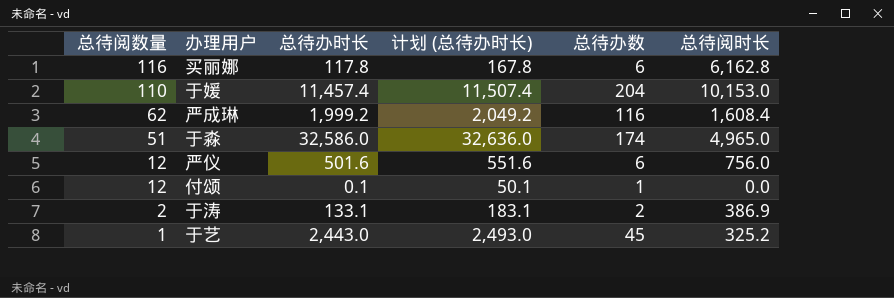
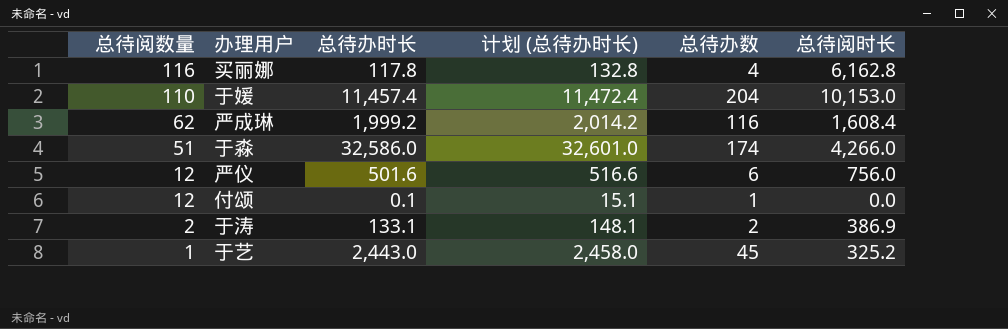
column 计划 (总待办时长) | formula: [总待办时长] + 50 -> [总待办时长] + 15
买丽娜 | 总待办数: 6 -> 4
于淼 | 总待阅时长: 4,965.0 -> 4,266.0

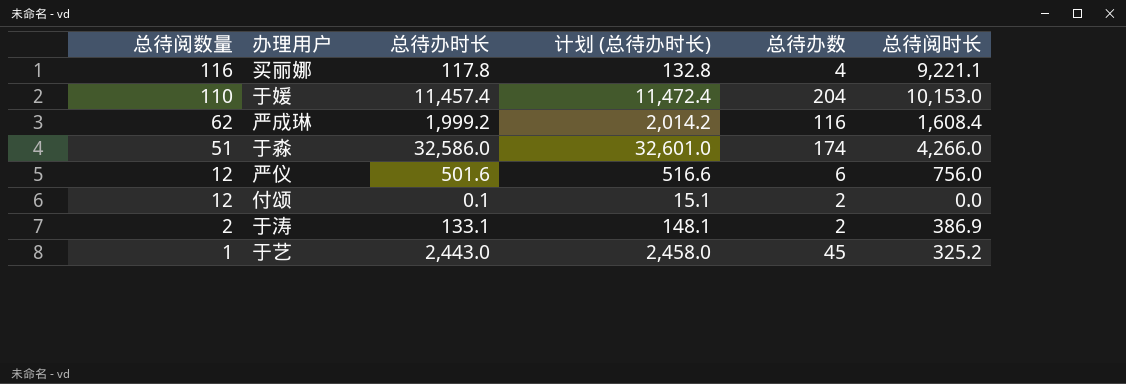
买丽娜 | 总待阅时长: 6,162.8 -> 9,221.1
付颂 | 总待办数: 1 -> 2

